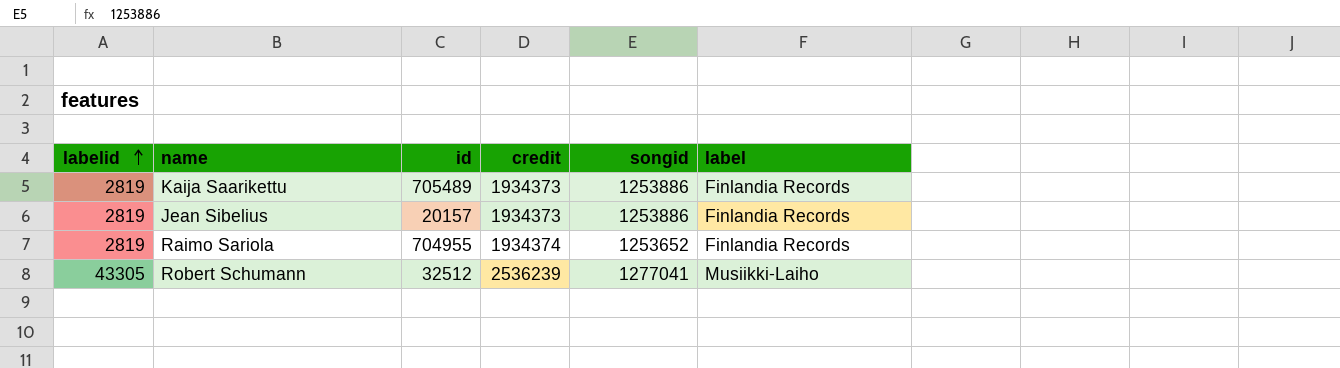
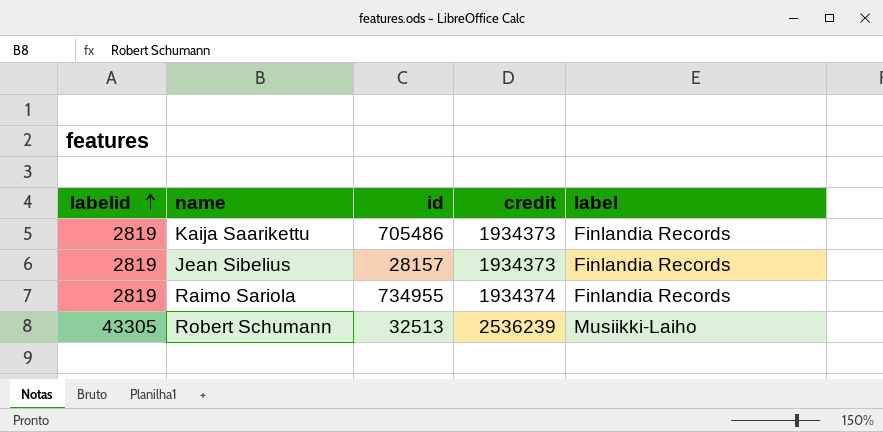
column songid | position: 5 -> none
Kaija Saarikettu | id: 705489 -> 705486
Jean Sibelius | id: 20157 -> 28157
Raimo Sariola | id: 704955 -> 734955
Robert Schumann | id: 32512 -> 32513

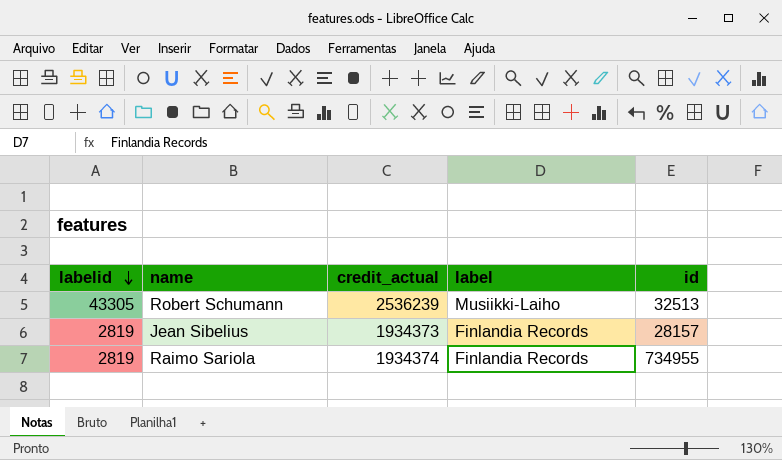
row order: labelid ascending -> labelid descending
column name: credit -> credit_actual
column id | position: 3 -> 5
row Kaija Saarikettu: 2819 | 705486 | 1934373 | Finlandia Records -> none

